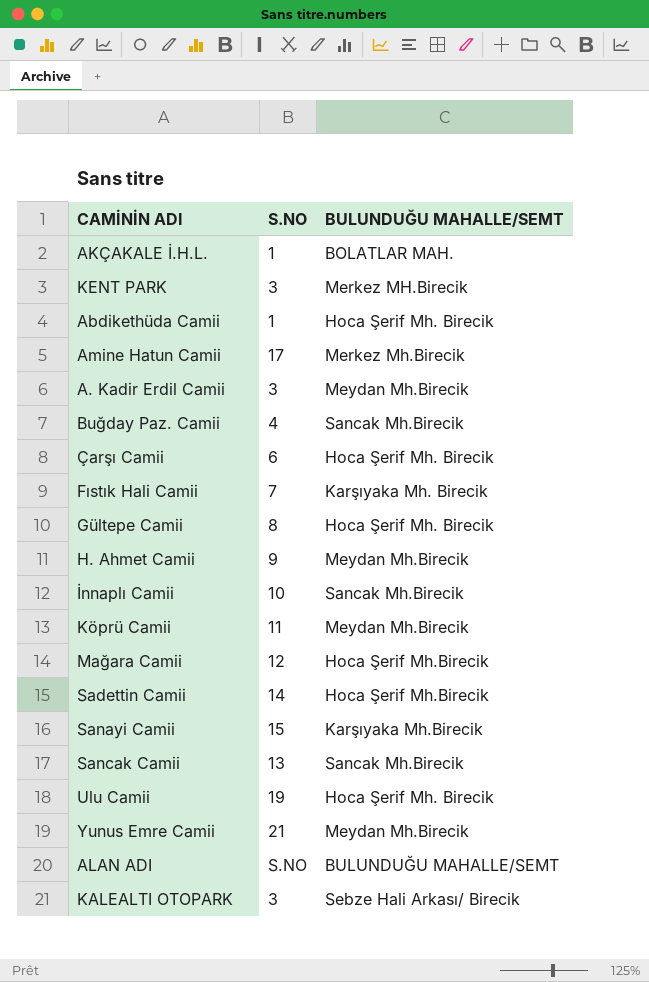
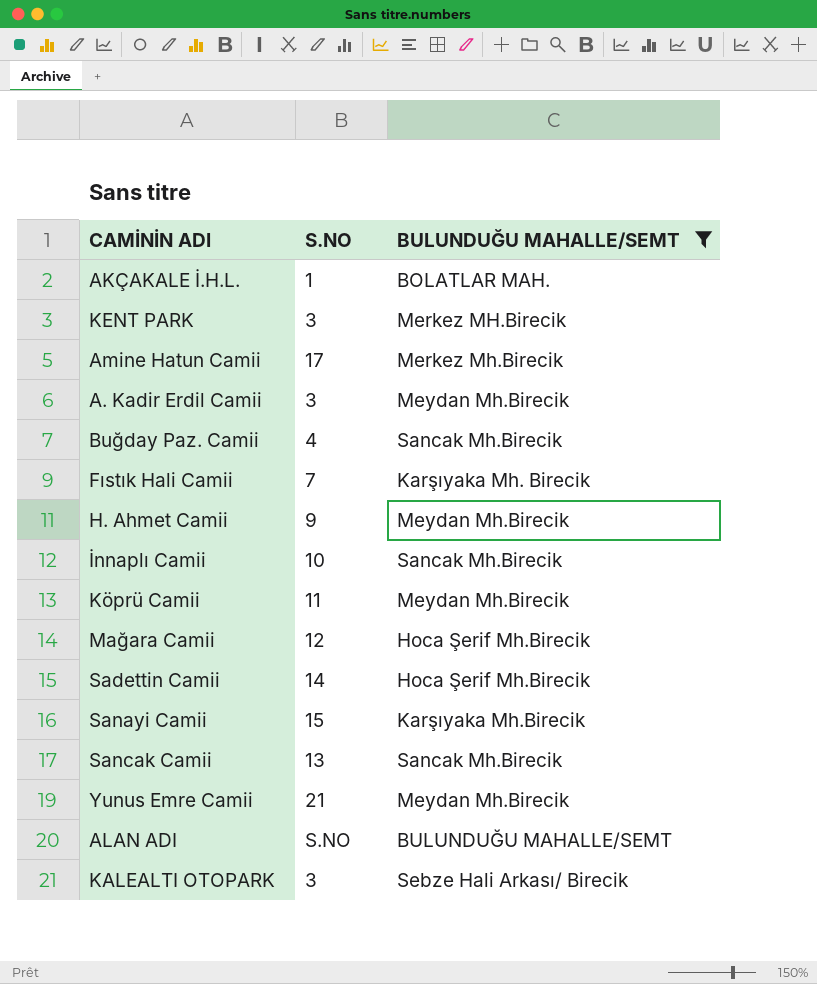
filter: none -> BULUNDUĞU MAHALLE/SEMT != Hoca Şerif Mh. Birecik

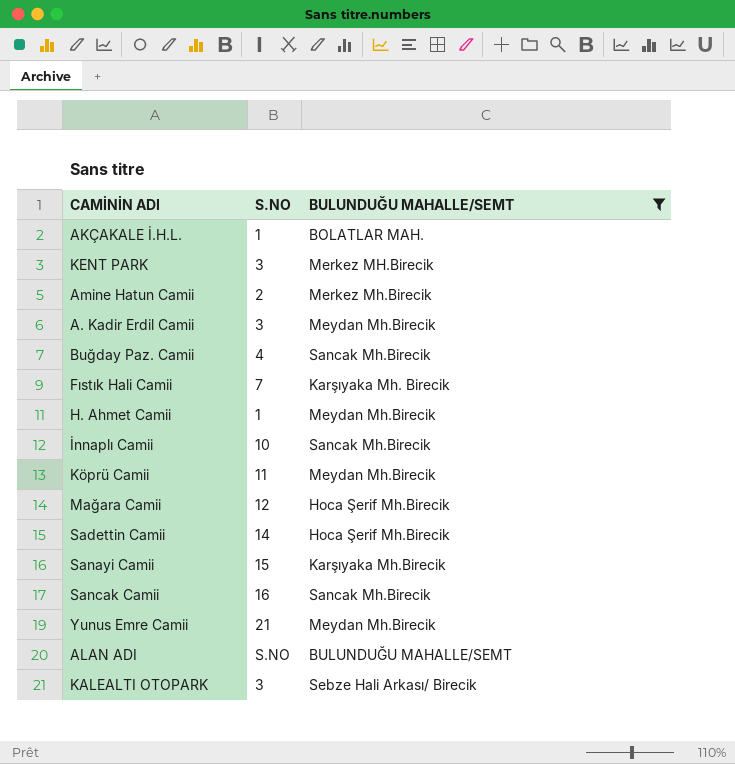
Amine Hatun Camii | S.NO: 17 -> 2
H. Ahmet Camii | S.NO: 9 -> 1
Sancak Camii | S.NO: 13 -> 16

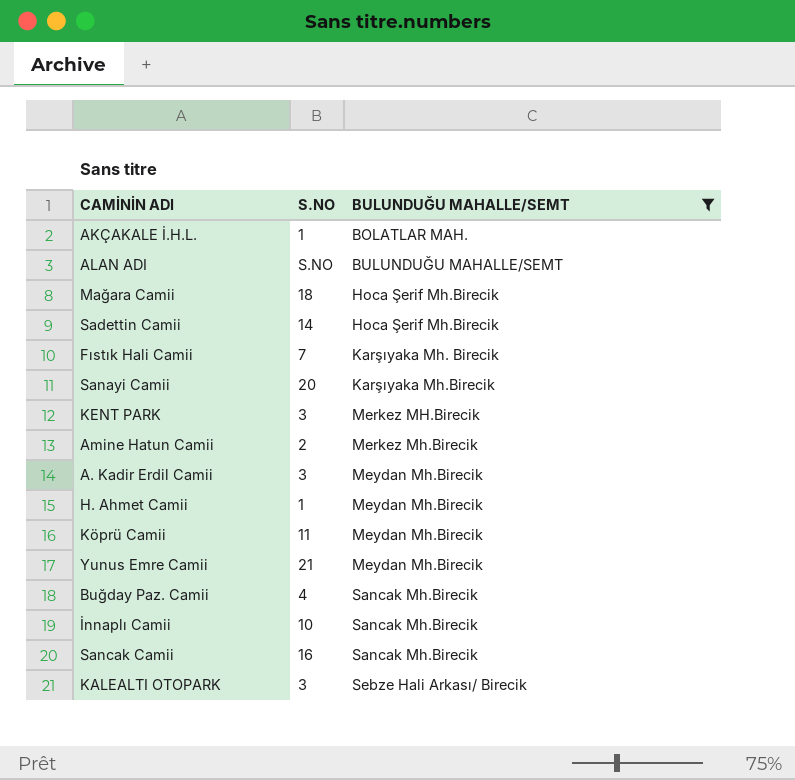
row order: none -> BULUNDUĞU MAHALLE/SEMT ascending
Mağara Camii | S.NO: 12 -> 18
Sanayi Camii | S.NO: 15 -> 20

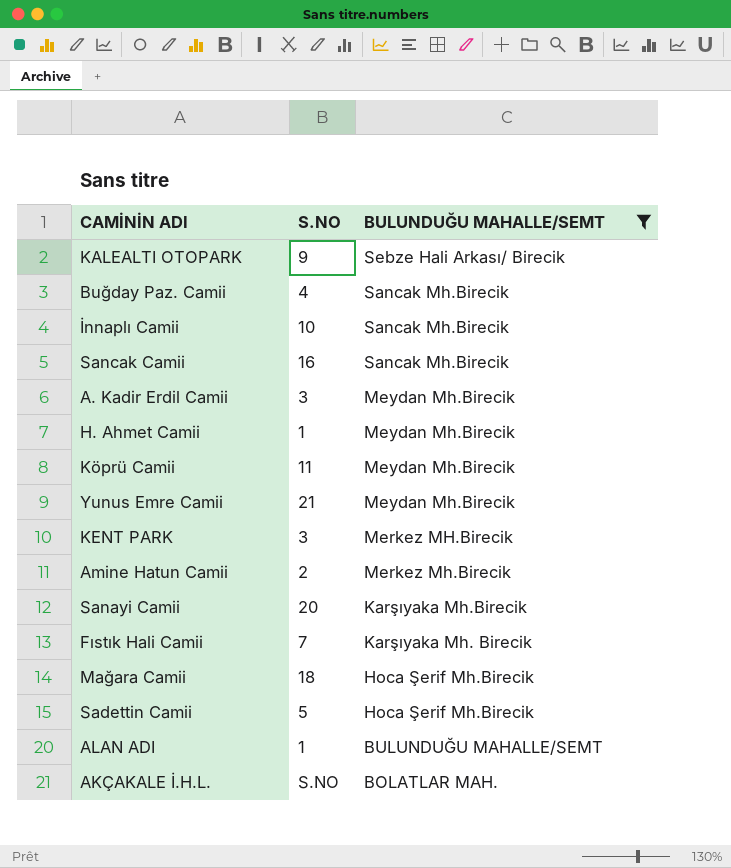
row order: BULUNDUĞU MAHALLE/SEMT ascending -> BULUNDUĞU MAHALLE/SEMT descending
KALEALTI OTOPARK | S.NO: 3 -> 9
Sadettin Camii | S.NO: 14 -> 5
ALAN ADI | S.NO: S.NO -> 1
AKÇAKALE İ.H.L. | S.NO: 1 -> S.NO

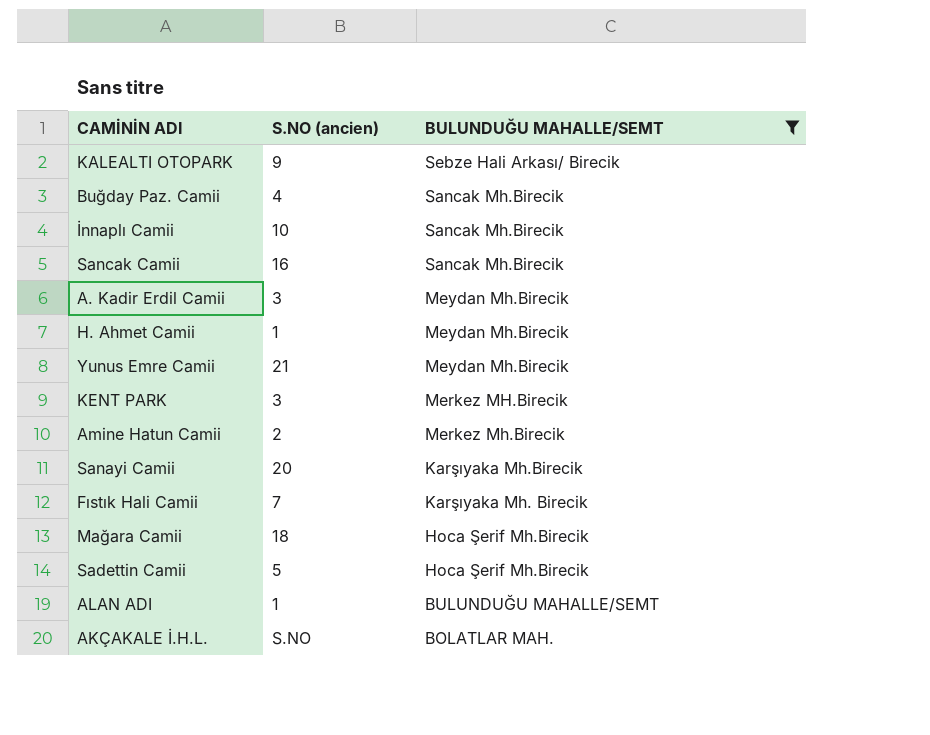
column name: S.NO -> S.NO (ancien)
row Köprü Camii: 11 | Meydan Mh.Birecik -> none

